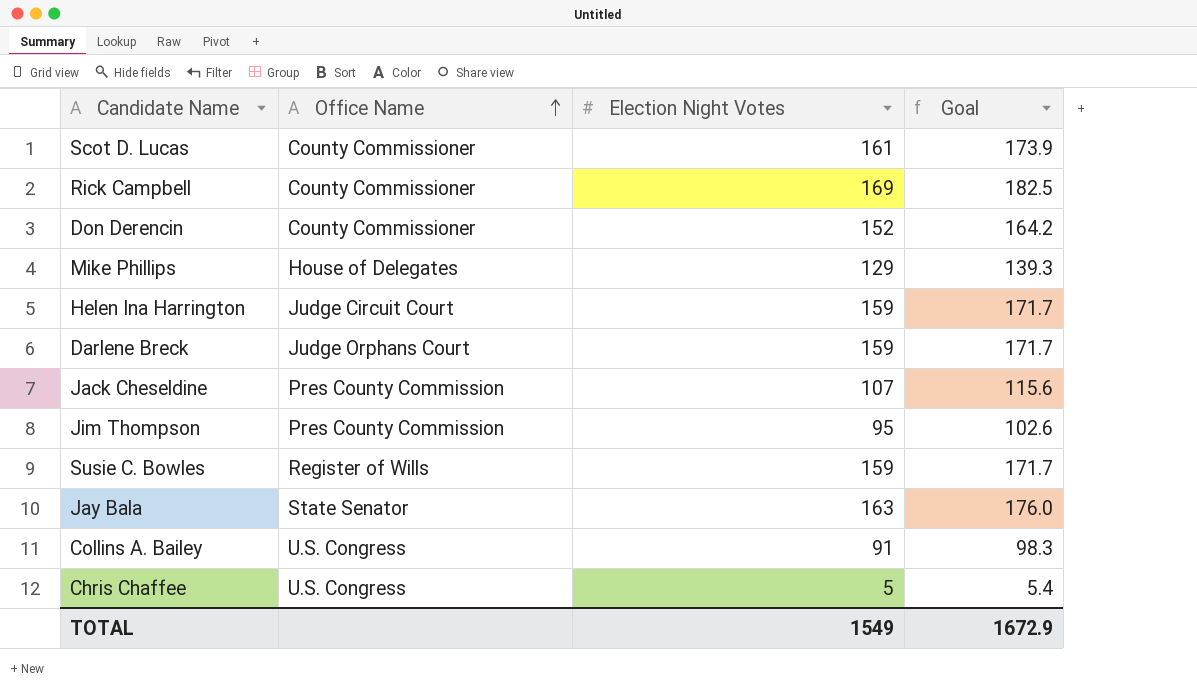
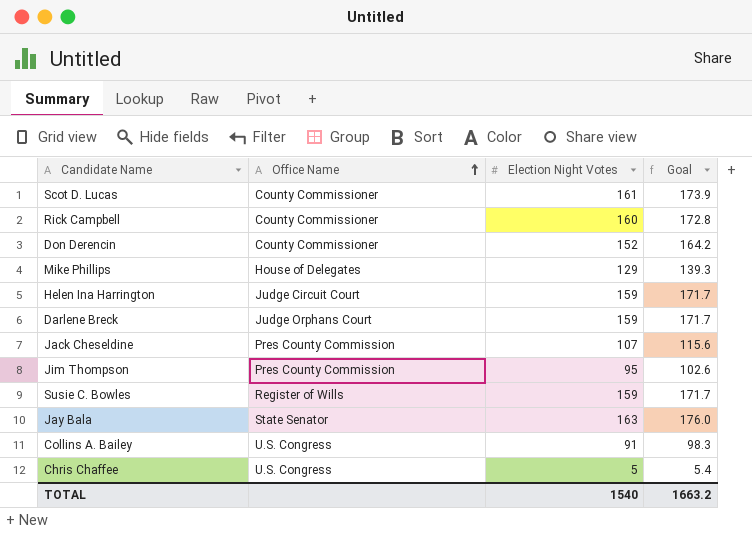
Rick Campbell | Election Night Votes: 169 -> 160
Rick Campbell | Goal: 182.5 -> 172.8
TOTAL | Election Night Votes: 1549 -> 1540
TOTAL | Goal: 1672.9 -> 1663.2

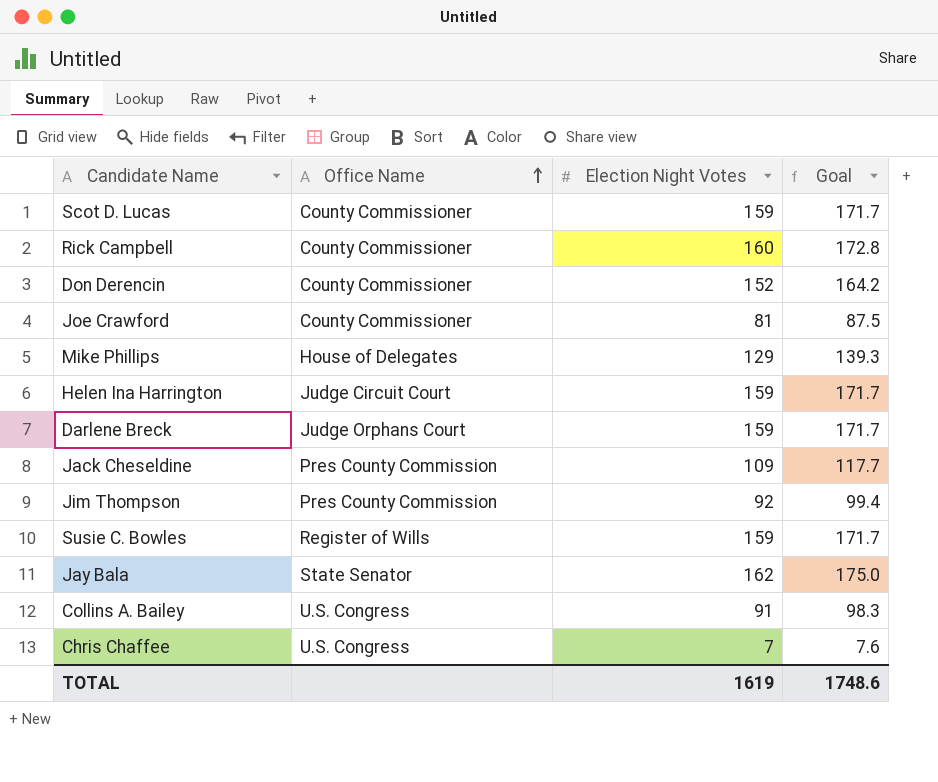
Scot D. Lucas | Election Night Votes: 161 -> 159
Scot D. Lucas | Goal: 173.9 -> 171.7
row Joe Crawford: none -> County Commissioner | 81 | 87.5
Jack Cheseldine | Election Night Votes: 107 -> 109
Jack Cheseldine | Goal: 115.6 -> 117.7
Jim Thompson | Election Night Votes: 95 -> 92
Jim Thompson | Goal: 102.6 -> 99.4
Jay Bala | Election Night Votes: 163 -> 162
Jay Bala | Goal: 176.0 -> 175.0
Chris Chaffee | Election Night Votes: 5 -> 7
Chris Chaffee | Goal: 5.4 -> 7.6
TOTAL | Election Night Votes: 1540 -> 1619
TOTAL | Goal: 1663.2 -> 1748.6

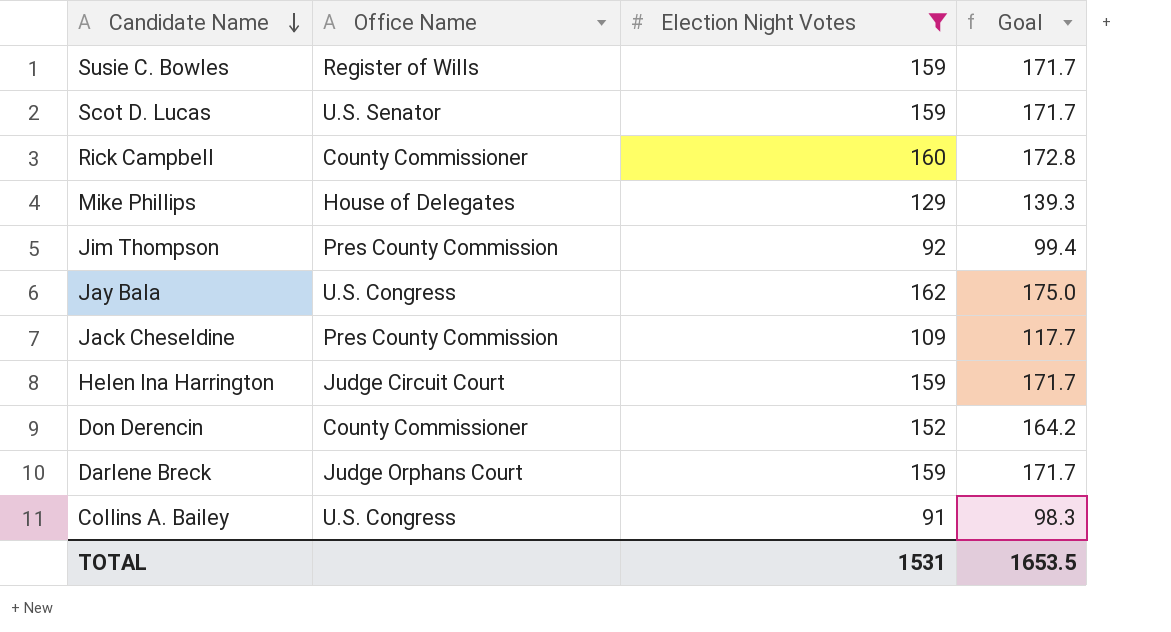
filter: none -> Election Night Votes >= 91
row order: Office Name ascending -> Candidate Name descending
Scot D. Lucas | Office Name: County Commissioner -> U.S. Senator
Jay Bala | Office Name: State Senator -> U.S. Congress
TOTAL | Election Night Votes: 1619 -> 1531
TOTAL | Goal: 1748.6 -> 1653.5

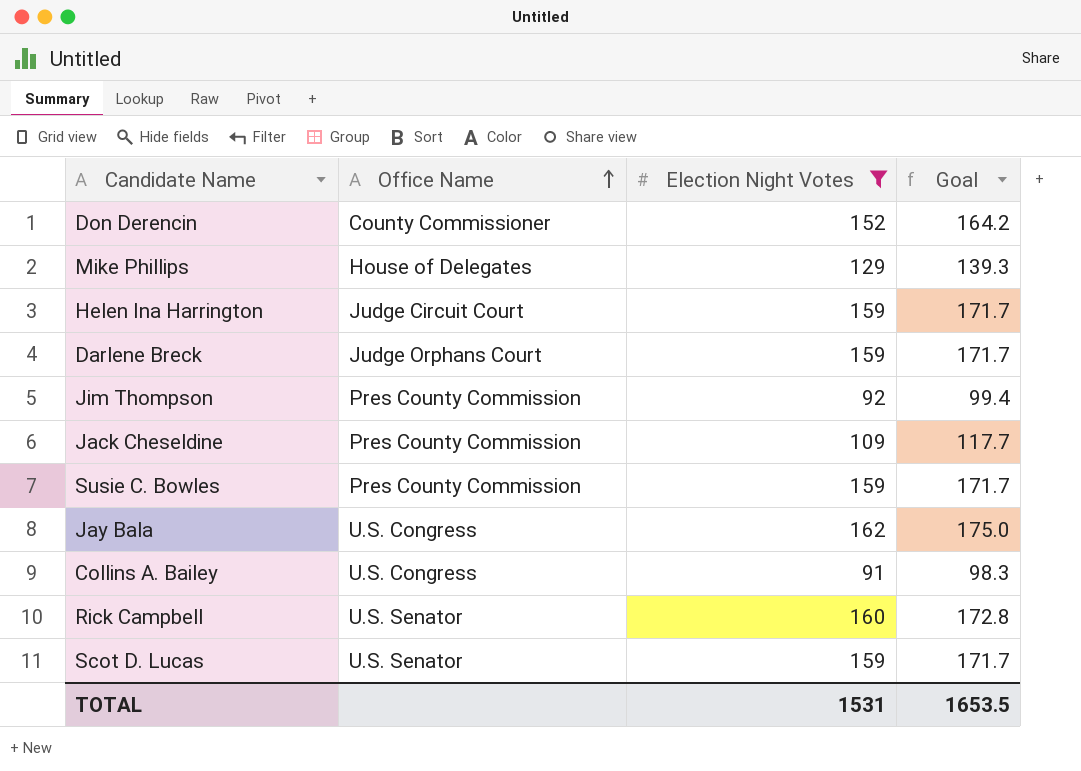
row order: Candidate Name descending -> Office Name ascending
Susie C. Bowles | Office Name: Register of Wills -> Pres County Commission
Rick Campbell | Office Name: County Commissioner -> U.S. Senator

